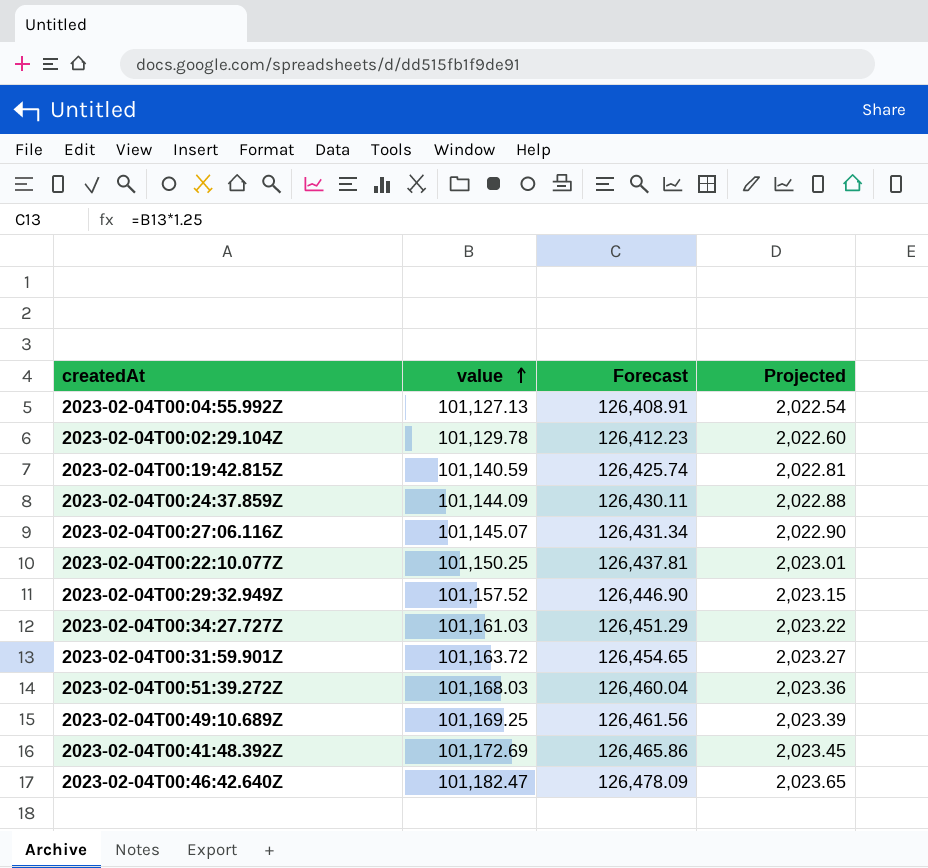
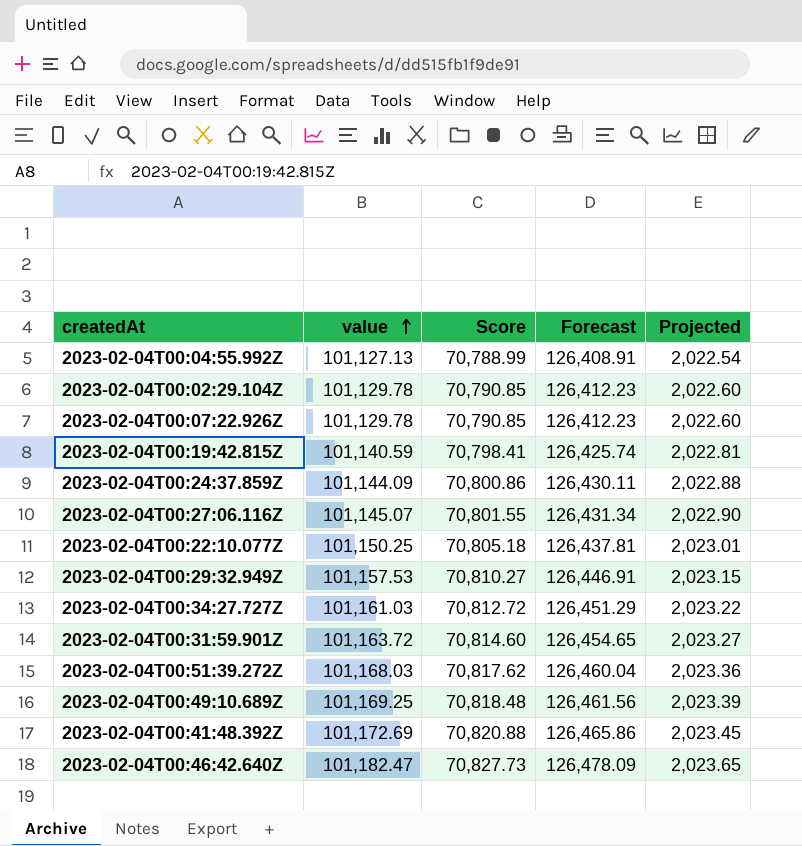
column Score | formula: none -> [value] * 0.7
row 2023-02-04T00:07:22.926Z: none -> 101,129.78 | 70,790.85 | 126,412.23 | 2,022.60
2023-02-04T00:29:32.949Z | value: 101,157.52 -> 101,157.53
2023-02-04T00:29:32.949Z | Forecast: 126,446.90 -> 126,446.91

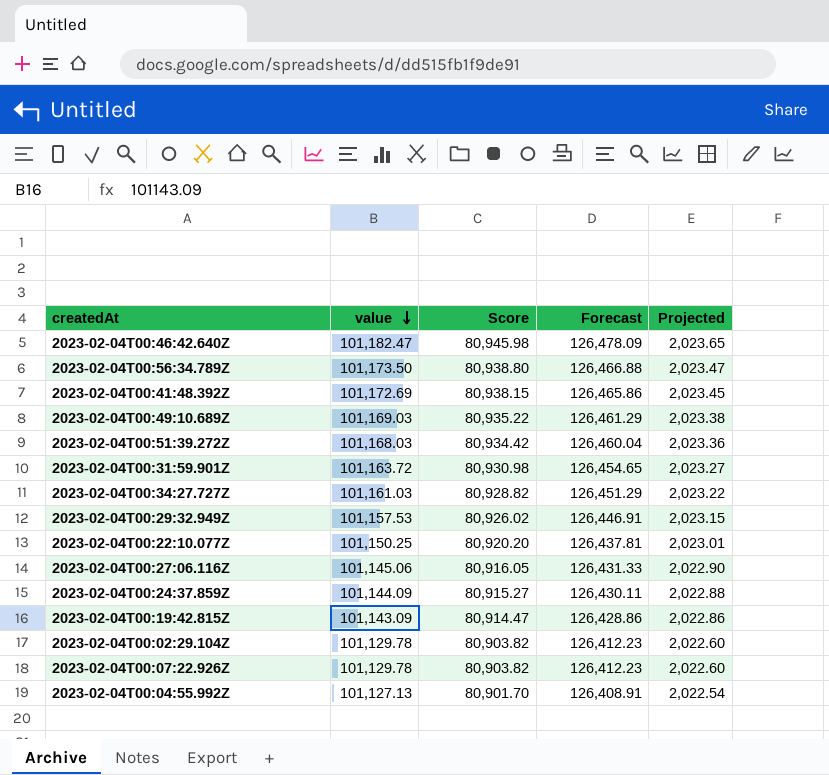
row order: value ascending -> value descending
column Score | formula: [value] * 0.7 -> [value] * 0.8
row 2023-02-04T00:56:34.789Z: none -> 101,173.50 | 80,938.80 | 126,466.88 | 2,023.47
2023-02-04T00:49:10.689Z | value: 101,169.25 -> 101,169.03
2023-02-04T00:49:10.689Z | Forecast: 126,461.56 -> 126,461.29
2023-02-04T00:49:10.689Z | Projected: 2,023.39 -> 2,023.38
2023-02-04T00:27:06.116Z | value: 101,145.07 -> 101,145.06
2023-02-04T00:27:06.116Z | Forecast: 126,431.34 -> 126,431.33
2023-02-04T00:19:42.815Z | value: 101,140.59 -> 101,143.09
2023-02-04T00:19:42.815Z | Forecast: 126,425.74 -> 126,428.86
2023-02-04T00:19:42.815Z | Projected: 2,022.81 -> 2,022.86

